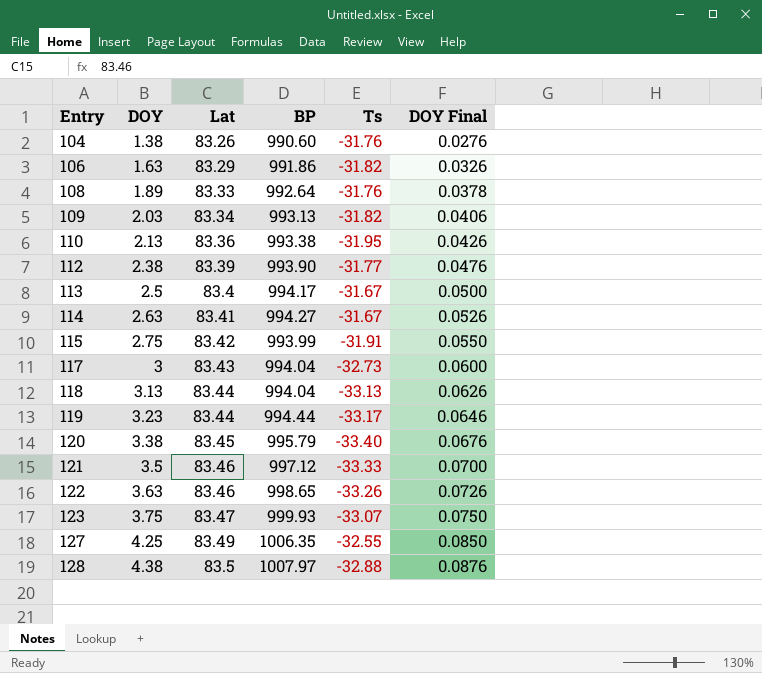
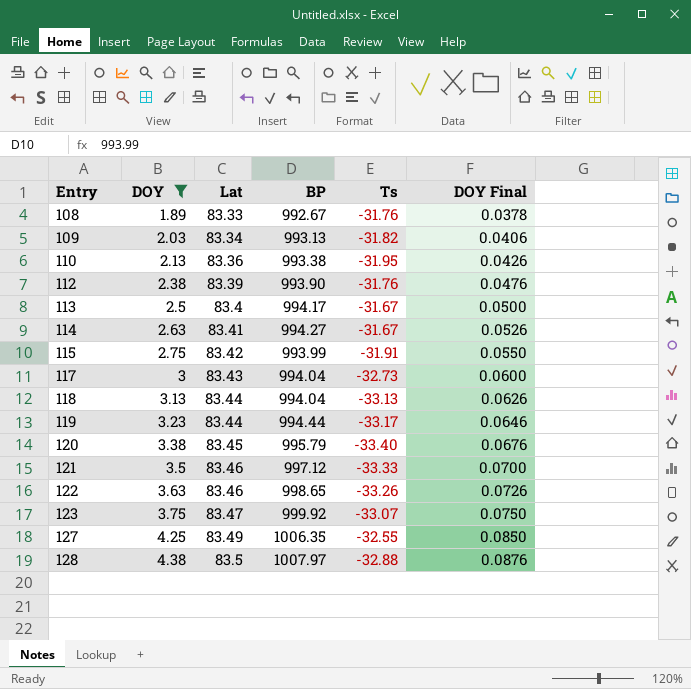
filter: none -> DOY >= 1.89
108 | BP: 992.64 -> 992.67
112 | Ts: -31.77 -> -31.76
123 | BP: 999.93 -> 999.92

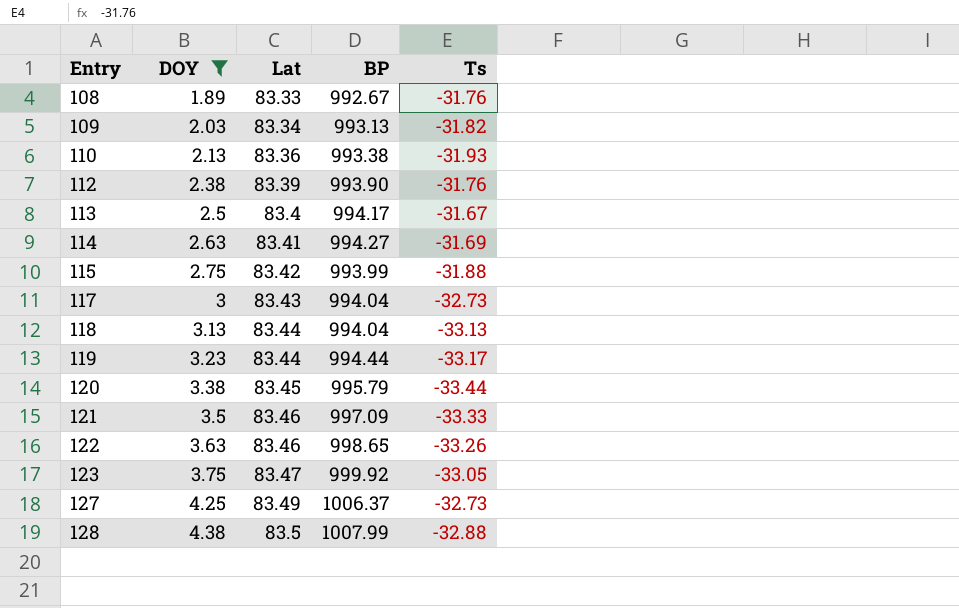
column DOY Final | formula: [DOY] * 0.02 -> none
110 | Ts: -31.95 -> -31.93
114 | Ts: -31.67 -> -31.69
115 | Ts: -31.91 -> -31.88
120 | Ts: -33.40 -> -33.44
121 | BP: 997.12 -> 997.09
123 | Ts: -33.07 -> -33.05
127 | BP: 1006.35 -> 1006.37
127 | Ts: -32.55 -> -32.73
128 | BP: 1007.97 -> 1007.99

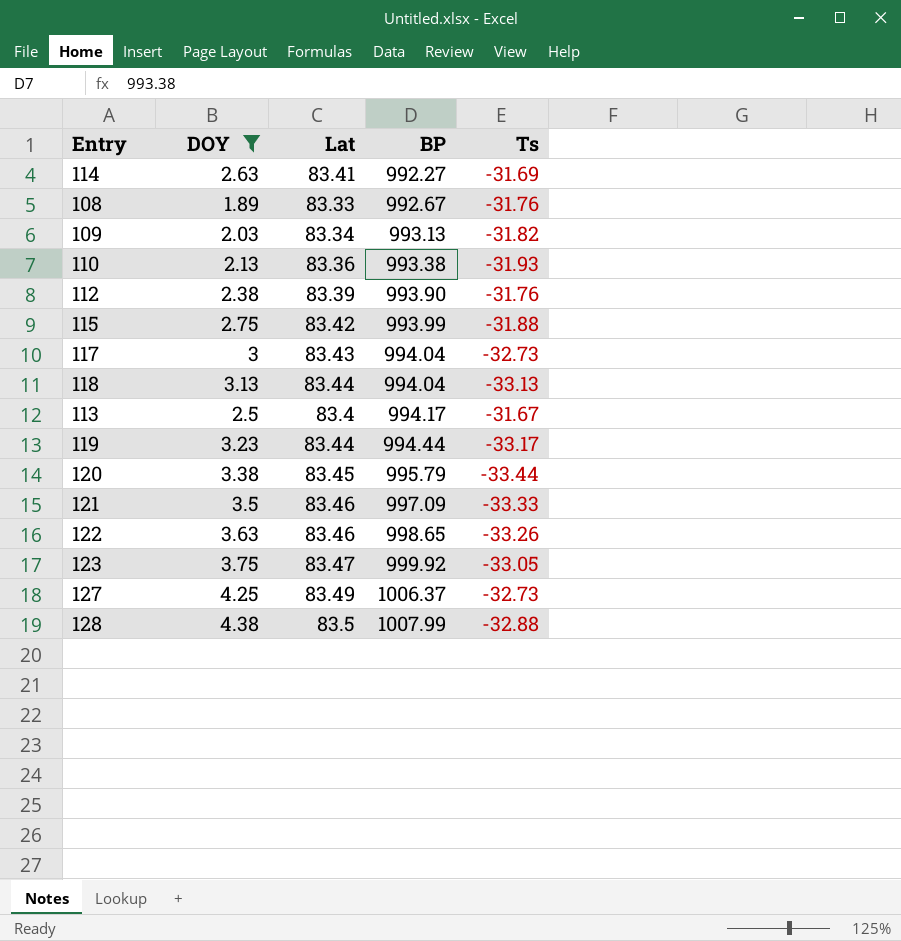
row order: Entry ascending -> BP ascending
114 | BP: 994.27 -> 992.27

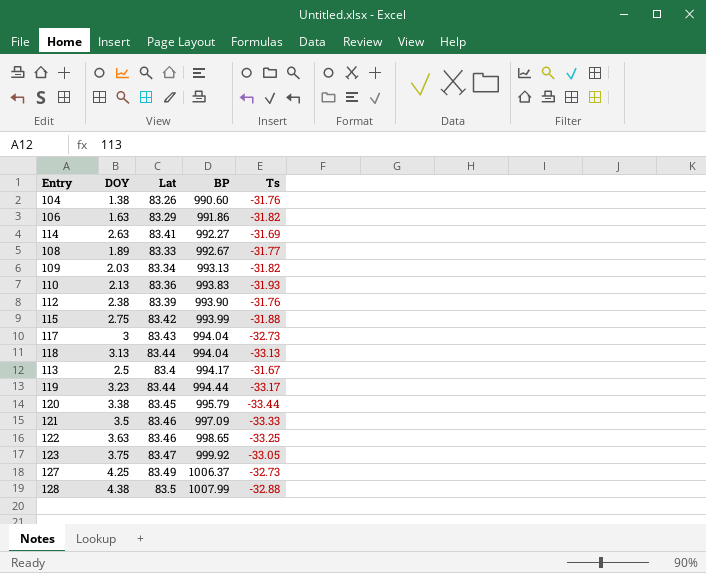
filter: DOY >= 1.89 -> none
108 | Ts: -31.76 -> -31.77
110 | BP: 993.38 -> 993.83
122 | Ts: -33.26 -> -33.25

